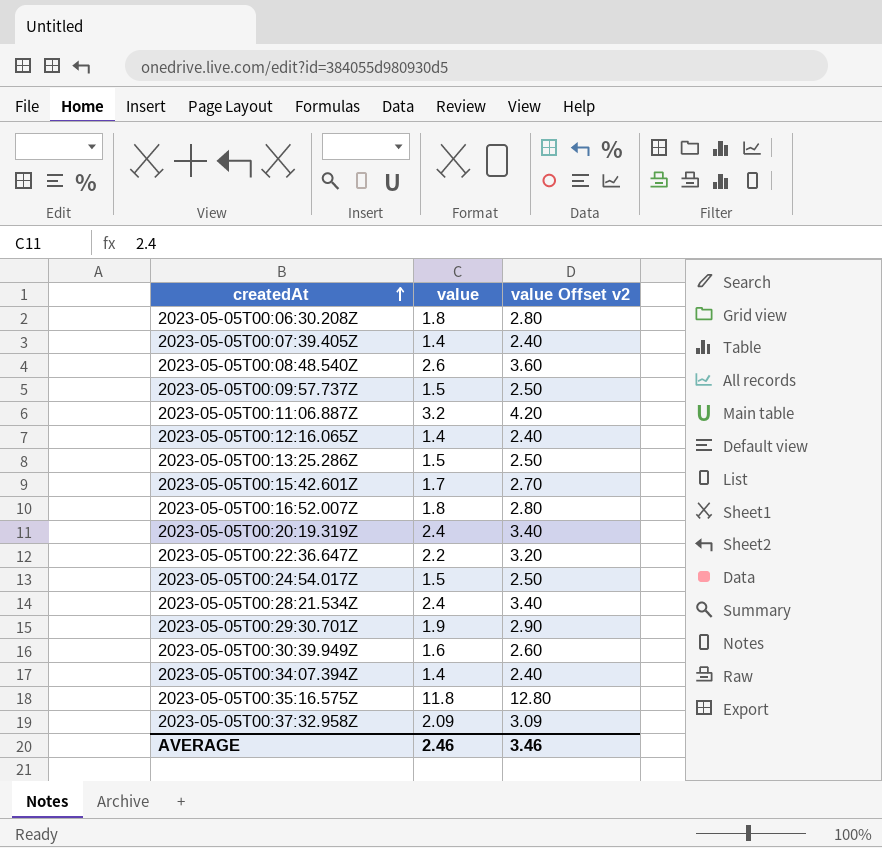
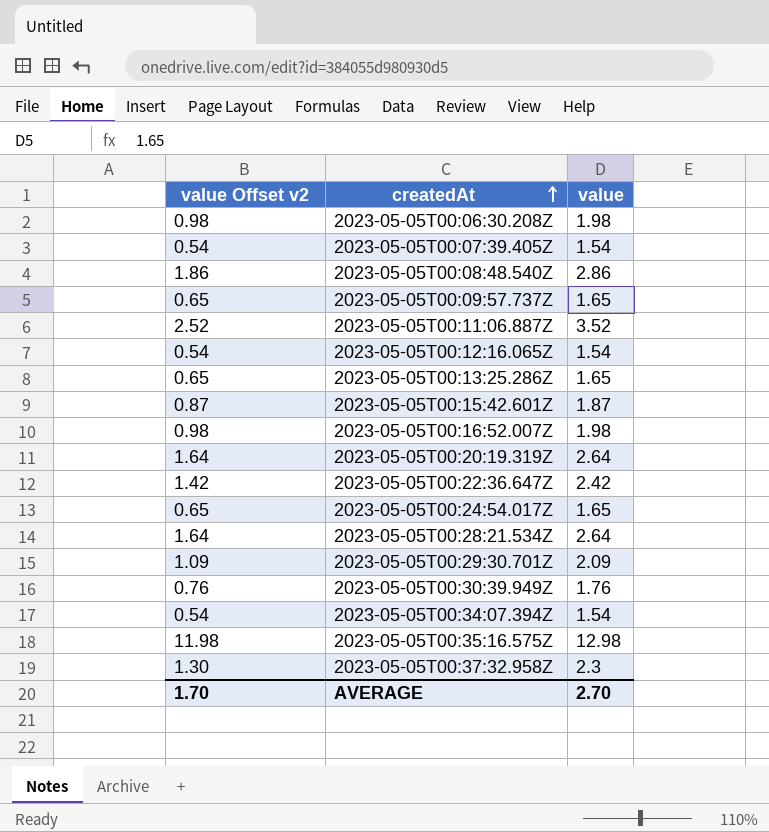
column value Offset v2 | formula: [value] + 1 -> [value] - 1
column value Offset v2 | position: 3 -> 1
2023-05-05T00:06:30.208Z | value: 1.8 -> 1.98
2023-05-05T00:07:39.405Z | value: 1.4 -> 1.54
2023-05-05T00:08:48.540Z | value: 2.6 -> 2.86
2023-05-05T00:09:57.737Z | value: 1.5 -> 1.65
2023-05-05T00:11:06.887Z | value: 3.2 -> 3.52
2023-05-05T00:12:16.065Z | value: 1.4 -> 1.54
2023-05-05T00:13:25.286Z | value: 1.5 -> 1.65
2023-05-05T00:15:42.601Z | value: 1.7 -> 1.87
2023-05-05T00:16:52.007Z | value: 1.8 -> 1.98
2023-05-05T00:20:19.319Z | value: 2.4 -> 2.64
2023-05-05T00:22:36.647Z | value: 2.2 -> 2.42
2023-05-05T00:24:54.017Z | value: 1.5 -> 1.65
2023-05-05T00:28:21.534Z | value: 2.4 -> 2.64
2023-05-05T00:29:30.701Z | value: 1.9 -> 2.09
2023-05-05T00:30:39.949Z | value: 1.6 -> 1.76
2023-05-05T00:34:07.394Z | value: 1.4 -> 1.54
2023-05-05T00:35:16.575Z | value: 11.8 -> 12.98
2023-05-05T00:37:32.958Z | value: 2.09 -> 2.3
AVERAGE | value Offset v2: 3.46 -> 1.70
AVERAGE | value: 2.46 -> 2.70

